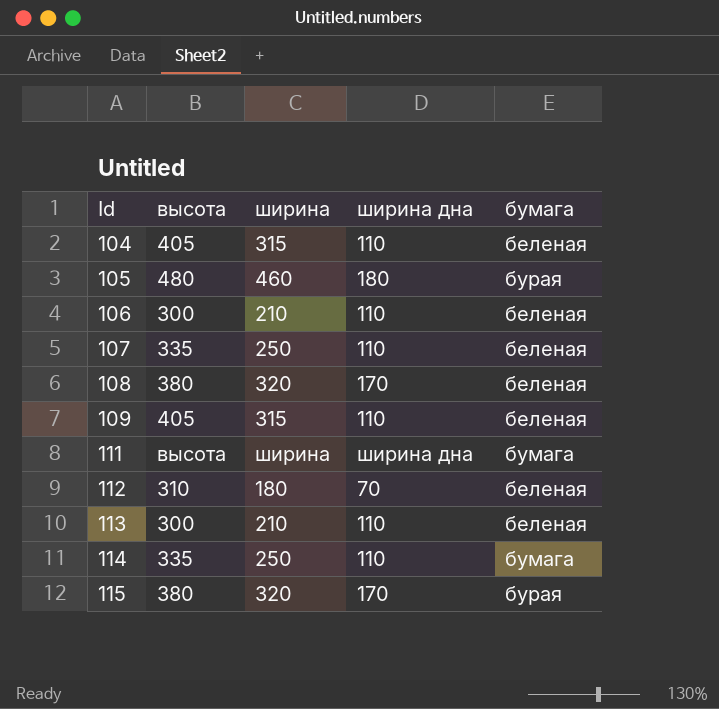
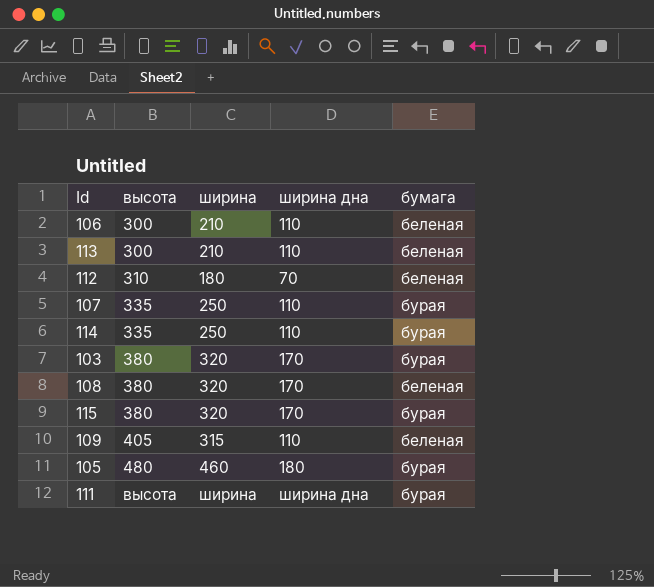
row order: Id ascending -> высота ascending
row 104: 405 | 315 | 110 | беленая -> none
107 | бумага: беленая -> бурая
114 | бумага: бумага -> бурая
row 103: none -> 380 | 320 | 170 | бурая
111 | бумага: бумага -> бурая

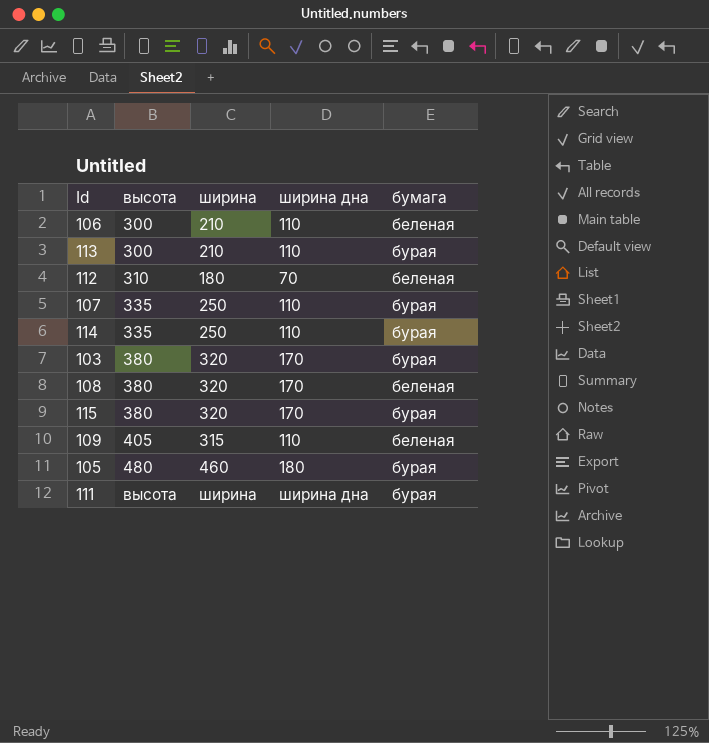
113 | бумага: беленая -> бурая

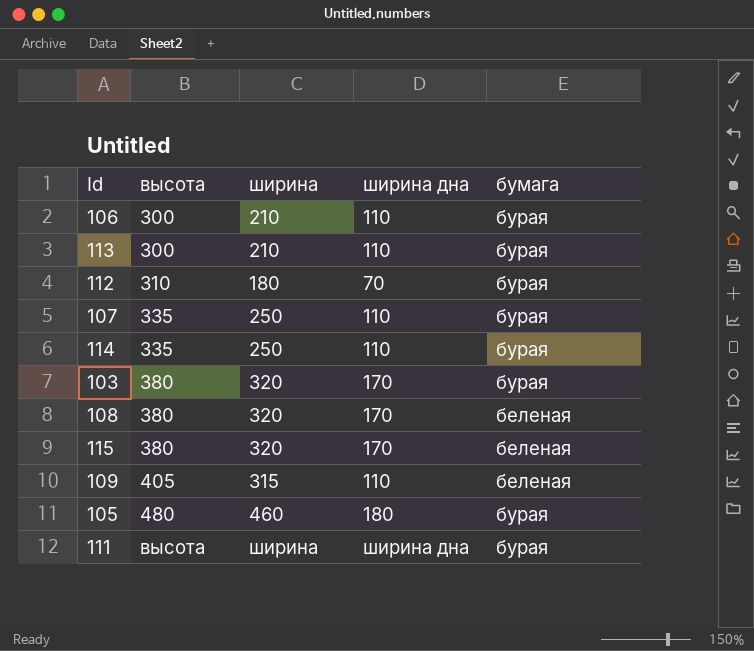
106 | бумага: беленая -> бурая
112 | бумага: беленая -> бурая
115 | бумага: бурая -> беленая

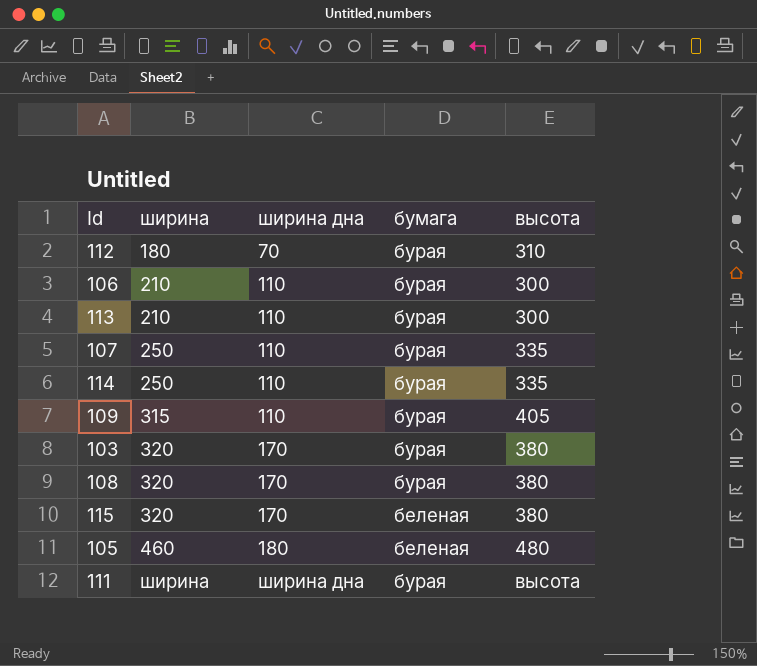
row order: высота ascending -> ширина ascending
column высота | position: 2 -> 5
109 | бумага: беленая -> бурая
108 | бумага: беленая -> бурая
105 | бумага: бурая -> беленая

